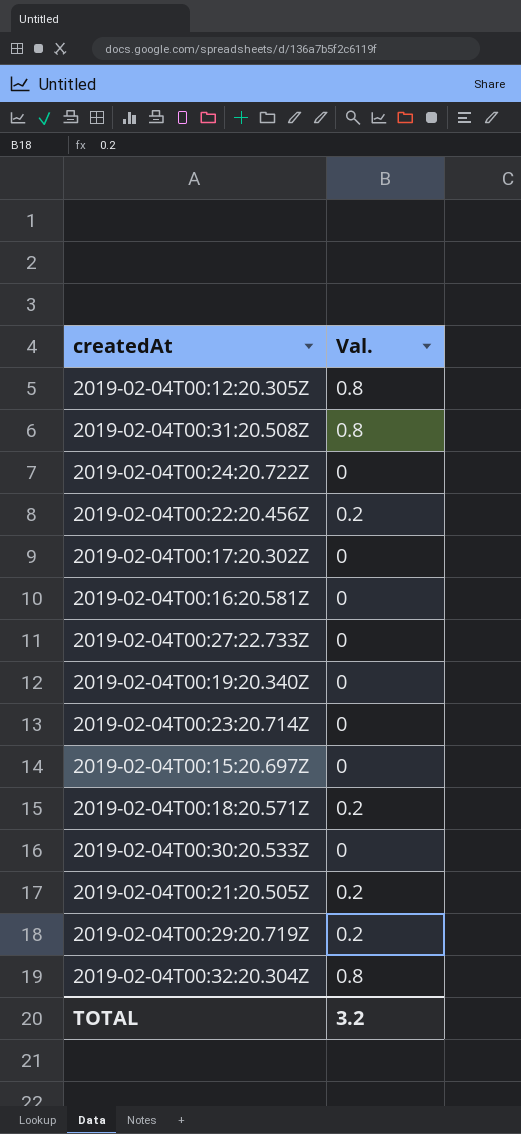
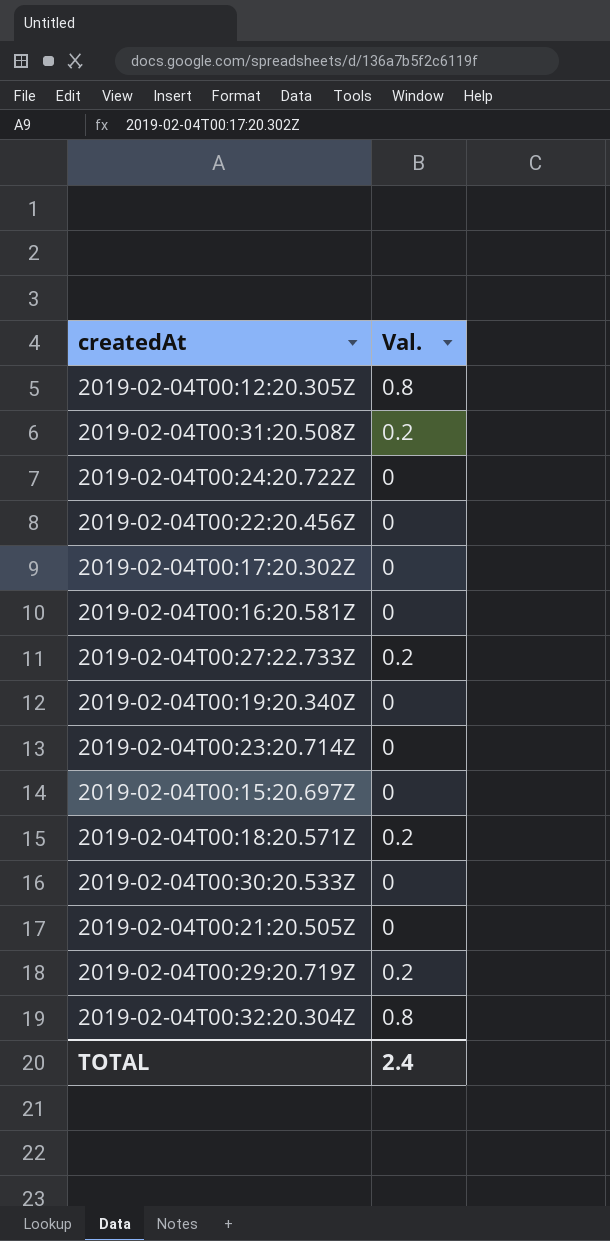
2019-02-04T00:31:20.508Z | Val.: 0.8 -> 0.2
2019-02-04T00:22:20.456Z | Val.: 0.2 -> 0
2019-02-04T00:27:22.733Z | Val.: 0 -> 0.2
2019-02-04T00:21:20.505Z | Val.: 0.2 -> 0
TOTAL | Val.: 3.2 -> 2.4

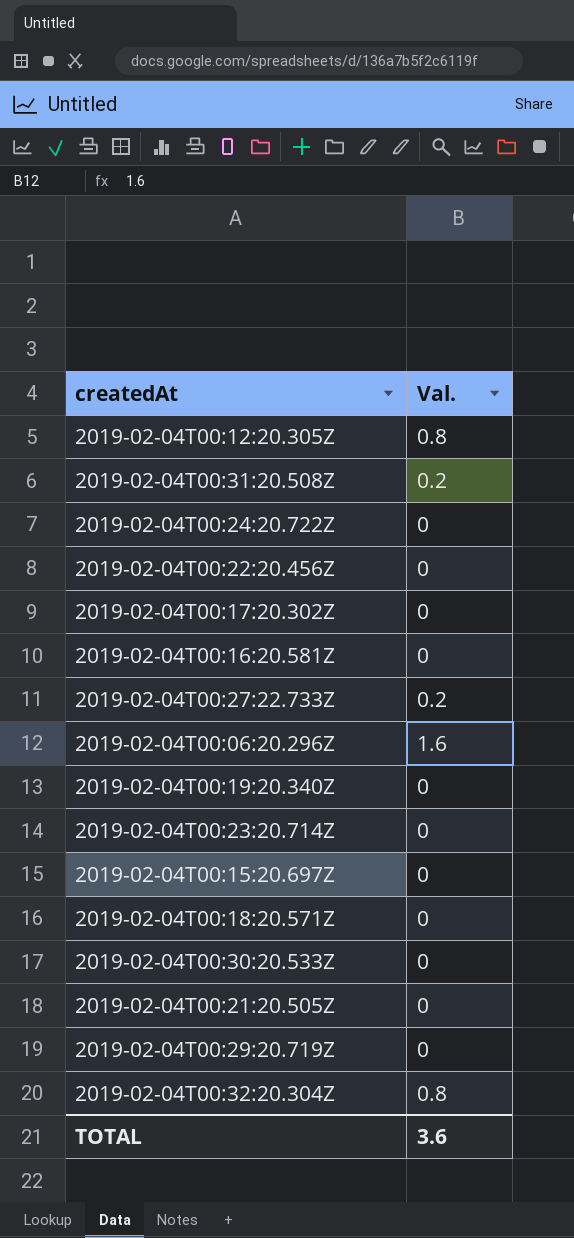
row 2019-02-04T00:06:20.296Z: none -> 1.6
2019-02-04T00:18:20.571Z | Val.: 0.2 -> 0
2019-02-04T00:29:20.719Z | Val.: 0.2 -> 0
TOTAL | Val.: 2.4 -> 3.6

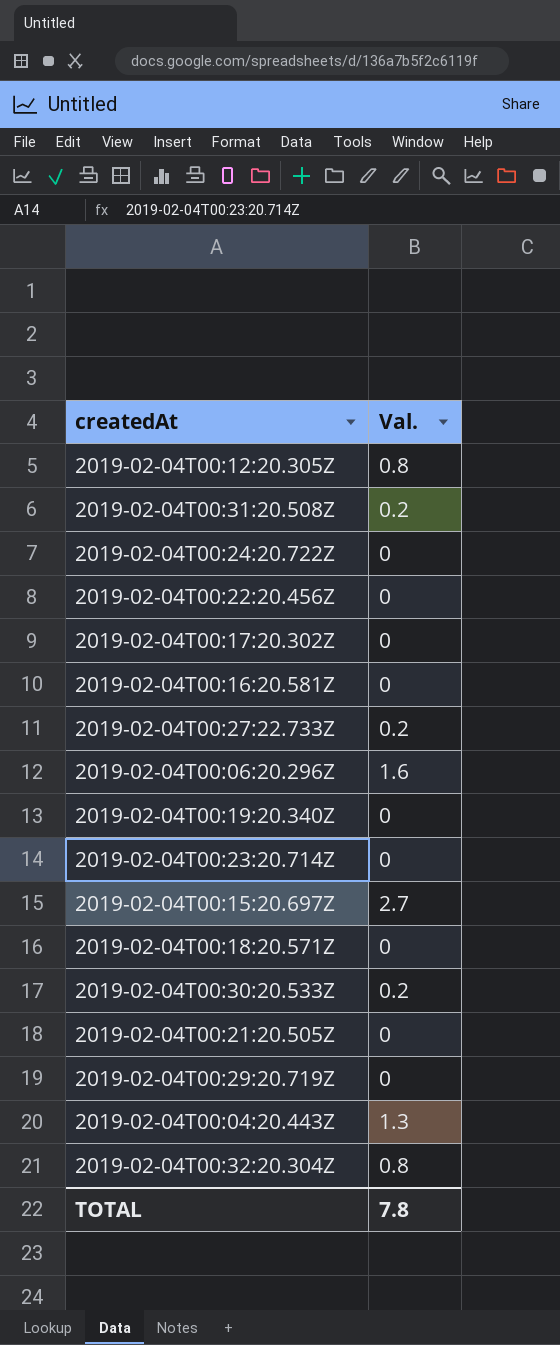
2019-02-04T00:15:20.697Z | Val.: 0 -> 2.7
2019-02-04T00:30:20.533Z | Val.: 0 -> 0.2
row 2019-02-04T00:04:20.443Z: none -> 1.3
TOTAL | Val.: 3.6 -> 7.8

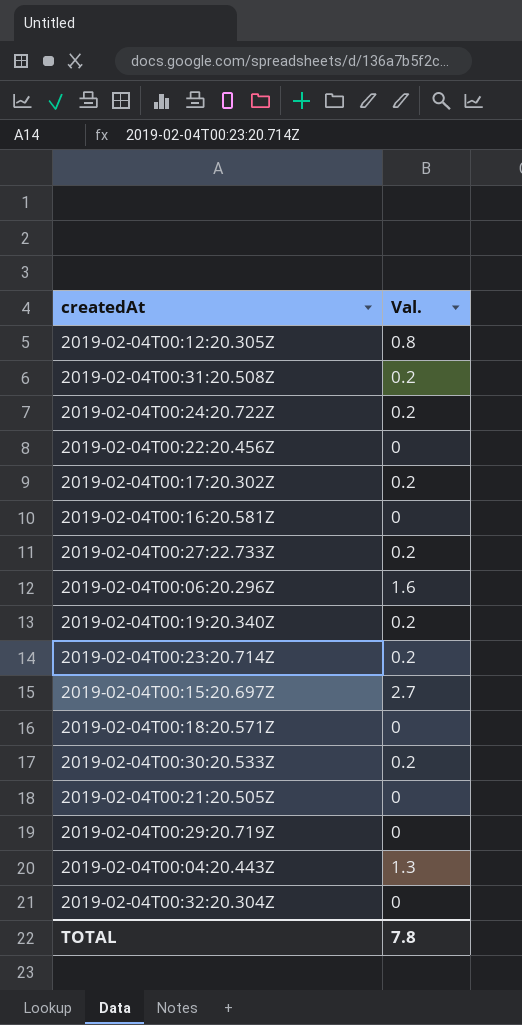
2019-02-04T00:24:20.722Z | Val.: 0 -> 0.2
2019-02-04T00:17:20.302Z | Val.: 0 -> 0.2
2019-02-04T00:19:20.340Z | Val.: 0 -> 0.2
2019-02-04T00:23:20.714Z | Val.: 0 -> 0.2
2019-02-04T00:32:20.304Z | Val.: 0.8 -> 0

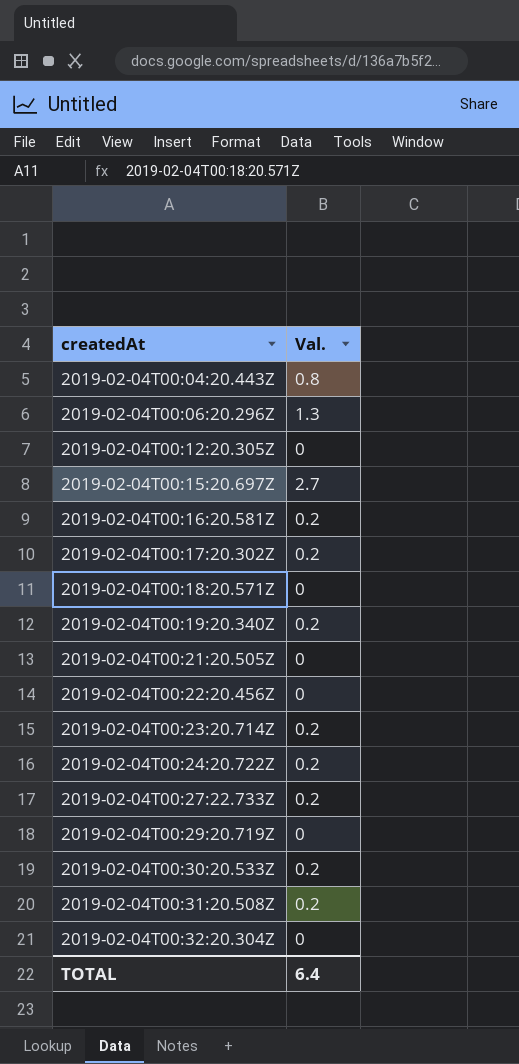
row order: none -> createdAt ascending
2019-02-04T00:04:20.443Z | Val.: 1.3 -> 0.8
2019-02-04T00:06:20.296Z | Val.: 1.6 -> 1.3
2019-02-04T00:12:20.305Z | Val.: 0.8 -> 0
2019-02-04T00:16:20.581Z | Val.: 0 -> 0.2
TOTAL | Val.: 7.8 -> 6.4

